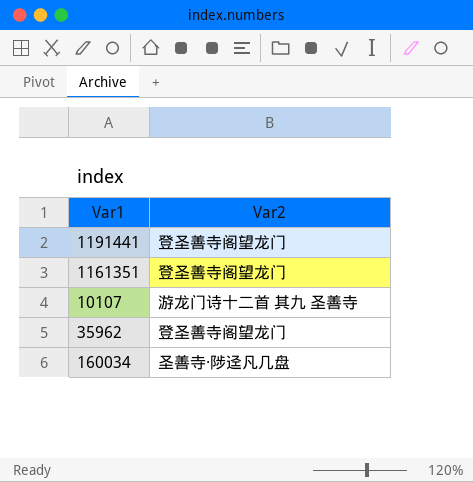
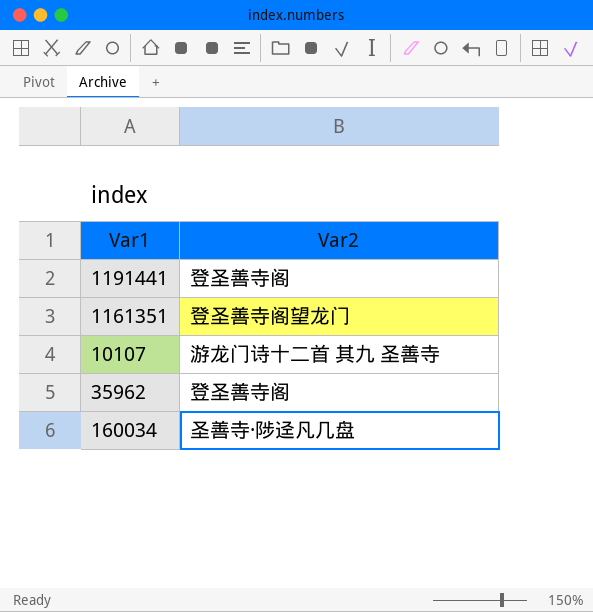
1191441 | Var2: 登圣善寺阁望龙门 -> 登圣善寺阁
35962 | Var2: 登圣善寺阁望龙门 -> 登圣善寺阁

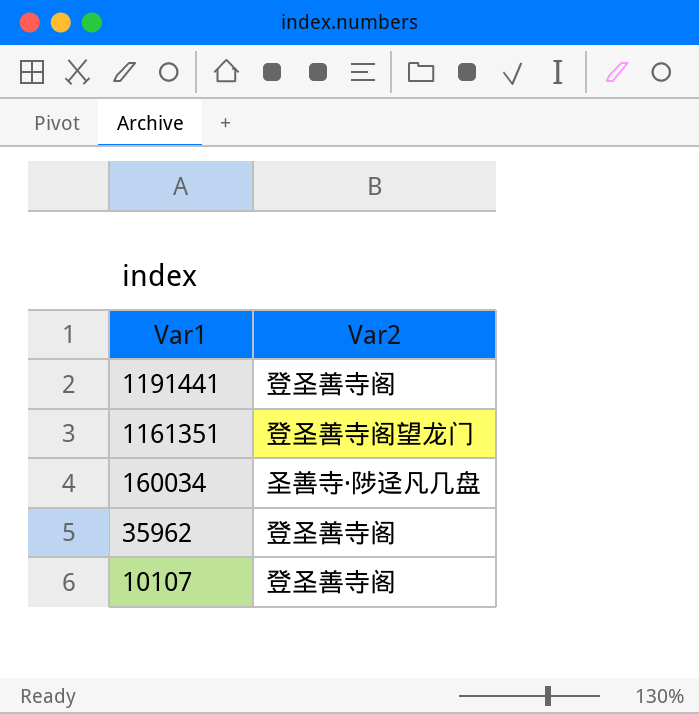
row order: none -> Var1 descending
10107 | Var2: 游龙门诗十二首 其九 圣善寺 -> 登圣善寺阁

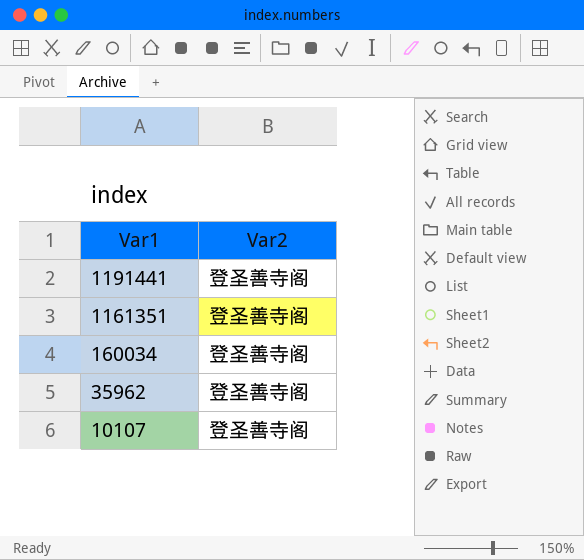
1161351 | Var2: 登圣善寺阁望龙门 -> 登圣善寺阁
160034 | Var2: 圣善寺·陟迳凡几盘 -> 登圣善寺阁

